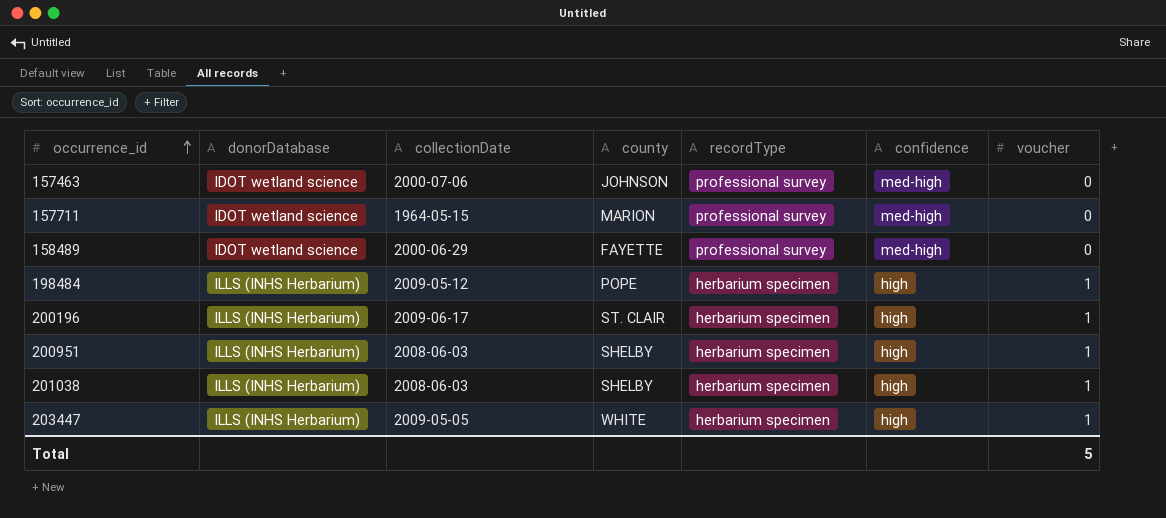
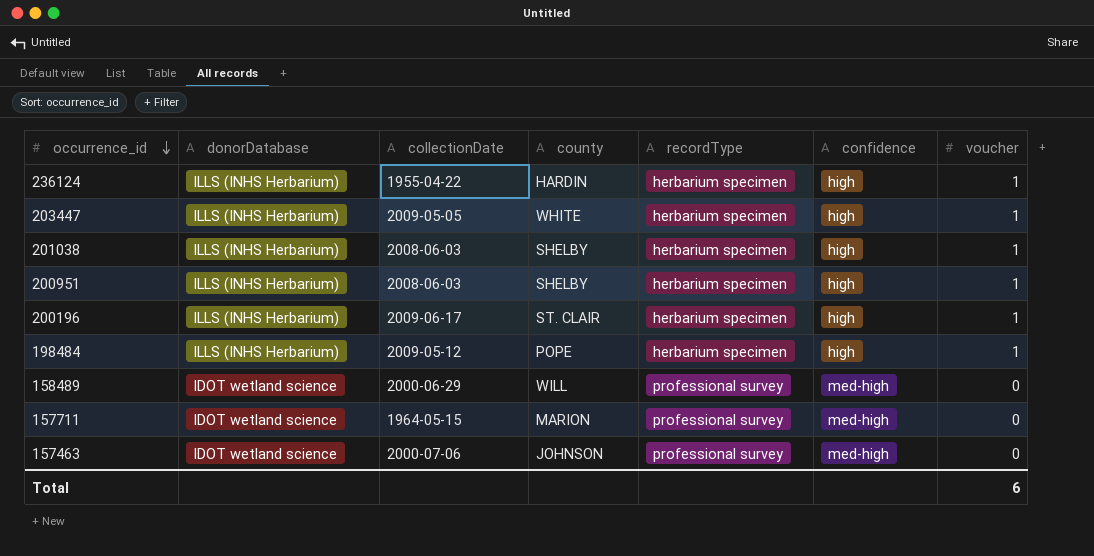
row order: occurrence_id ascending -> occurrence_id descending
row 236124: none -> ILLS (INHS Herbarium) | 1955-04-22 | HARDIN | herbarium specimen | high | 1
158489 | county: FAYETTE -> WILL
Total | voucher: 5 -> 6

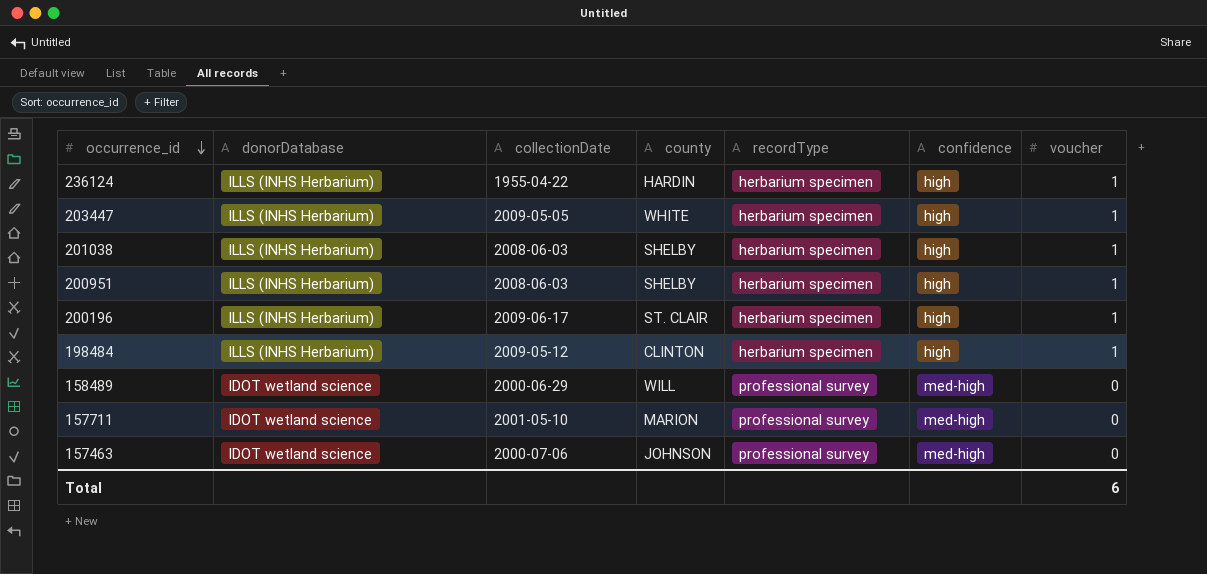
198484 | county: POPE -> CLINTON
157711 | collectionDate: 1964-05-15 -> 2001-05-10

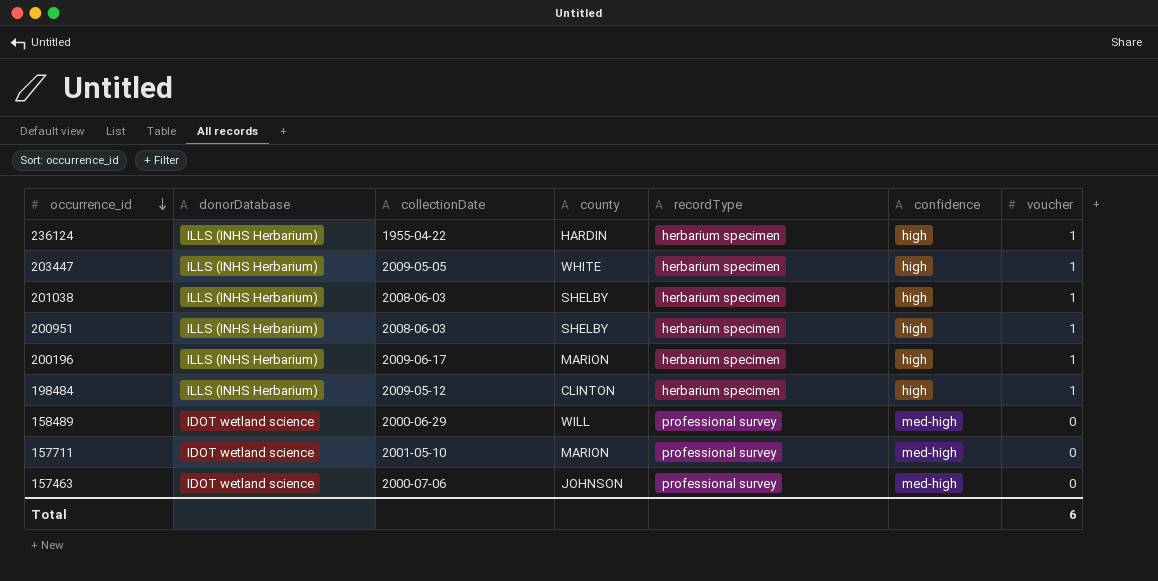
200196 | county: ST. CLAIR -> MARION

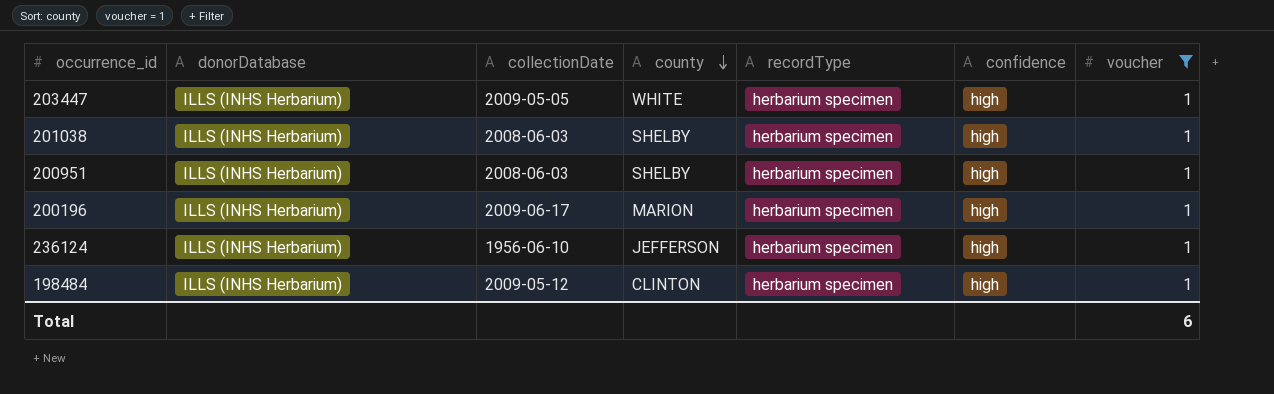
filter: none -> voucher = 1
row order: occurrence_id descending -> county descending
236124 | collectionDate: 1955-04-22 -> 1956-06-10
236124 | county: HARDIN -> JEFFERSON

